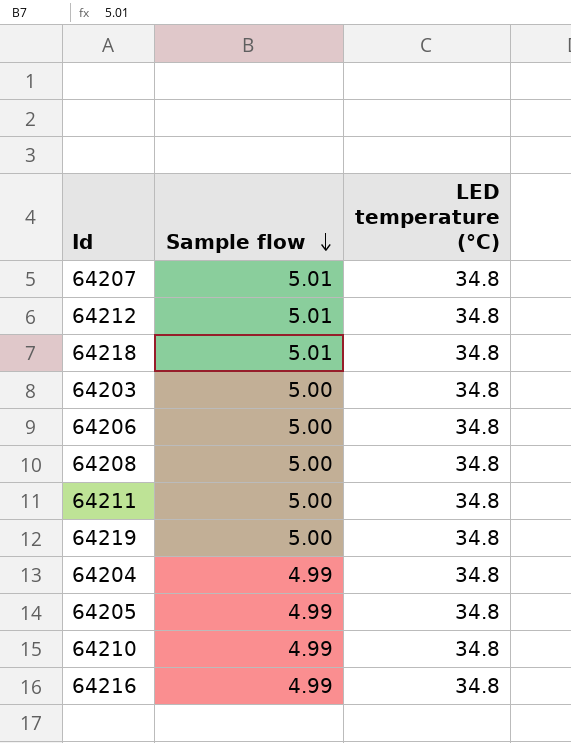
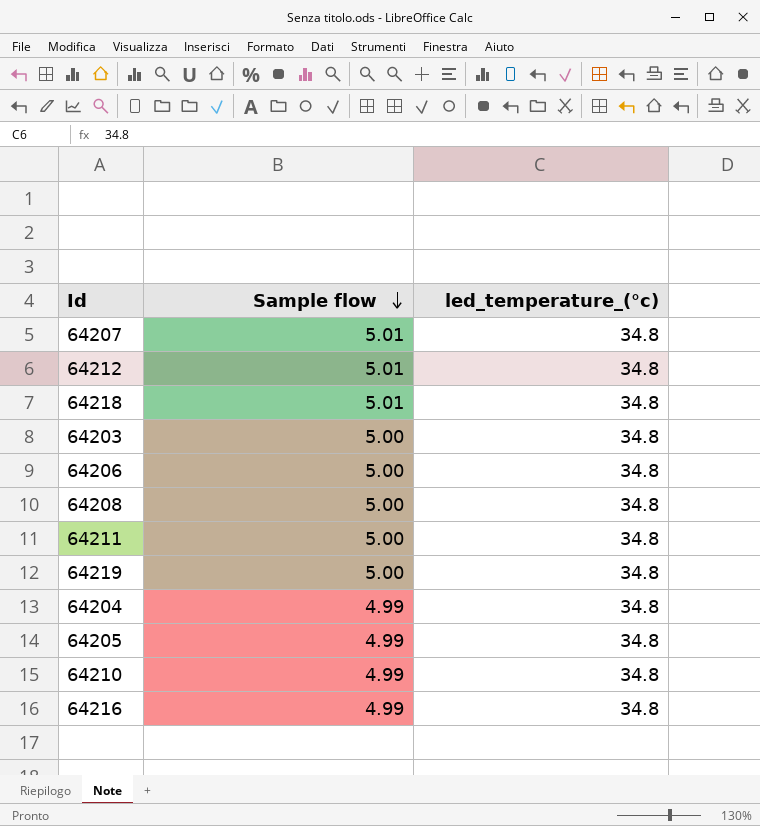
column name: LED temperature (°C) -> led_temperature_(°c)

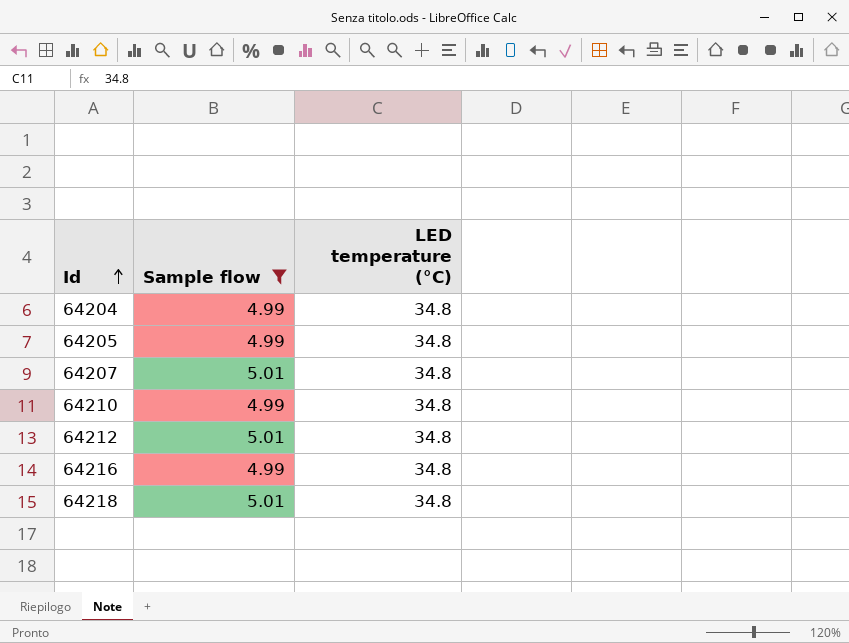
filter: none -> Sample flow != 5.00
row order: Sample flow descending -> Id ascending
column name: led_temperature_(°c) -> LED temperature (°C)

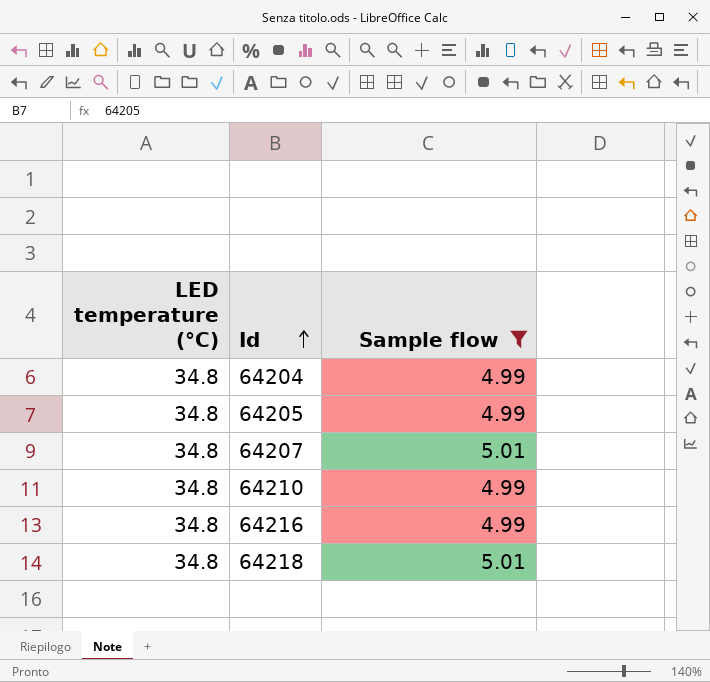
column LED temperature (°C) | position: 3 -> 1
row 64212: 5.01 | 34.8 -> none

